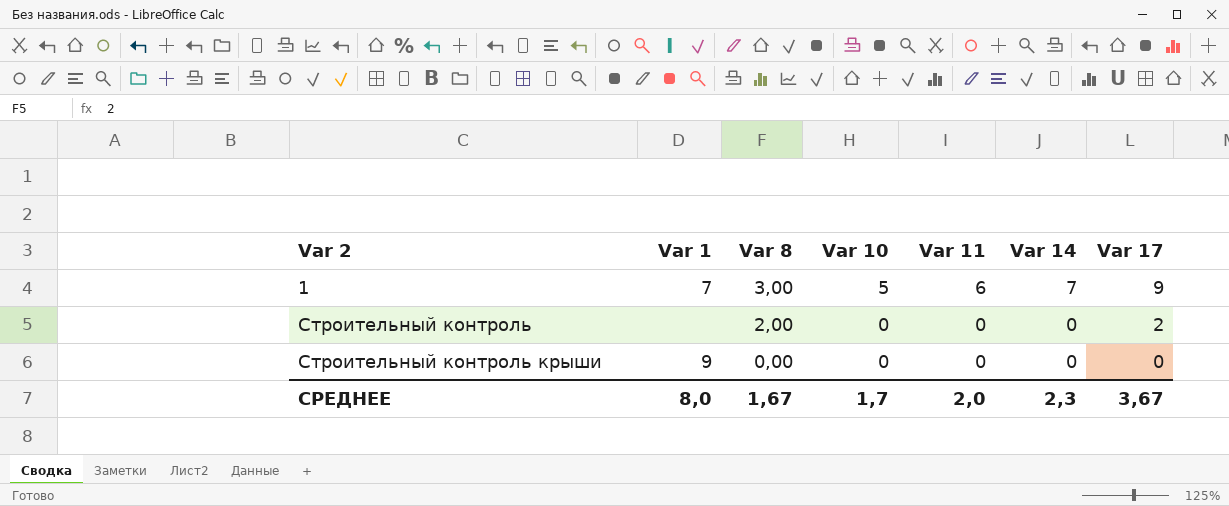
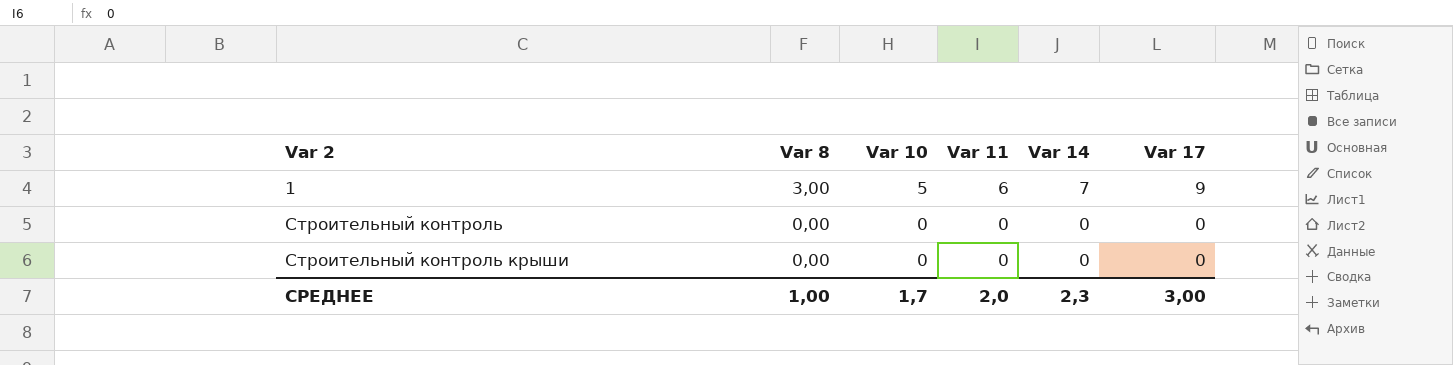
column Var 1 | position: 2 -> none
Строительный контроль | Var 8: 2,00 -> 0,00
Строительный контроль | Var 17: 2 -> 0
СРЕДНЕЕ | Var 8: 1,67 -> 1,00
СРЕДНЕЕ | Var 17: 3,67 -> 3,00

